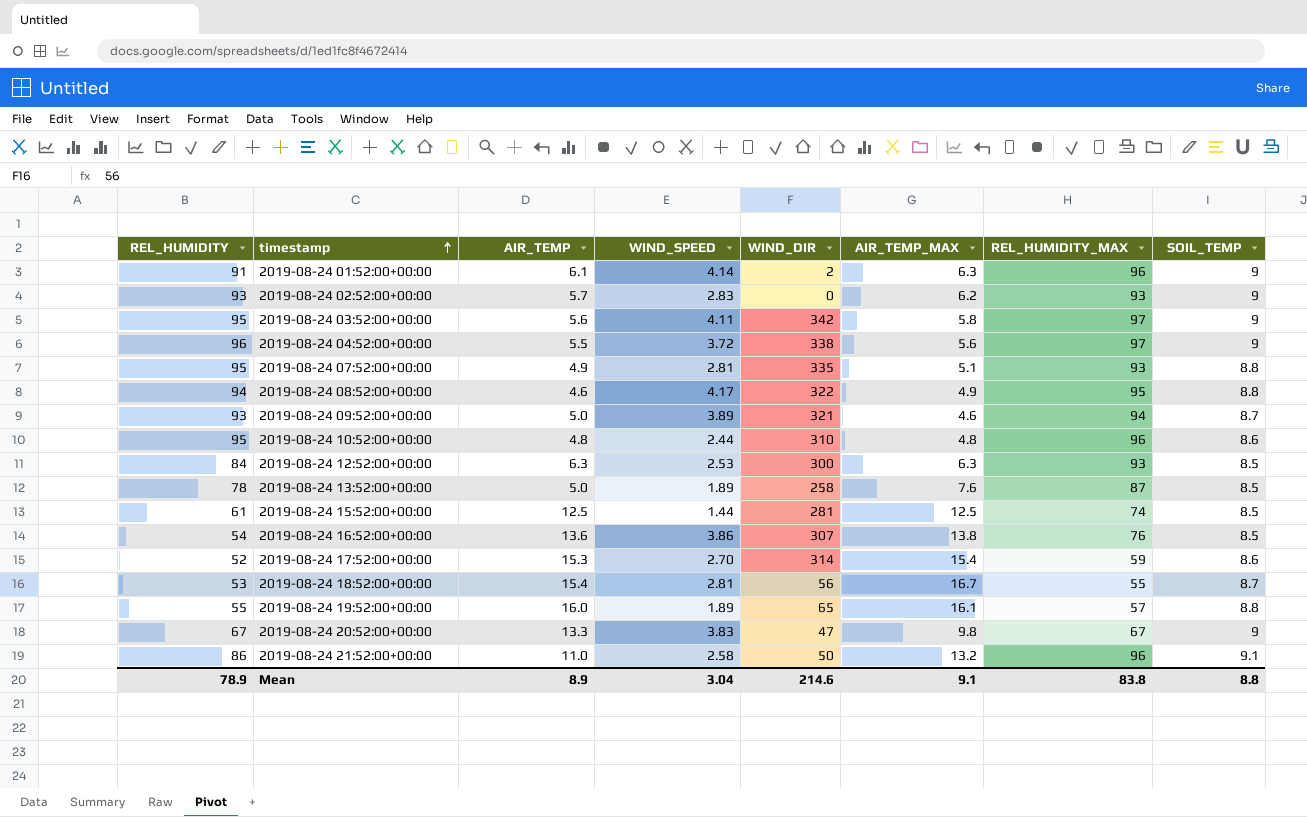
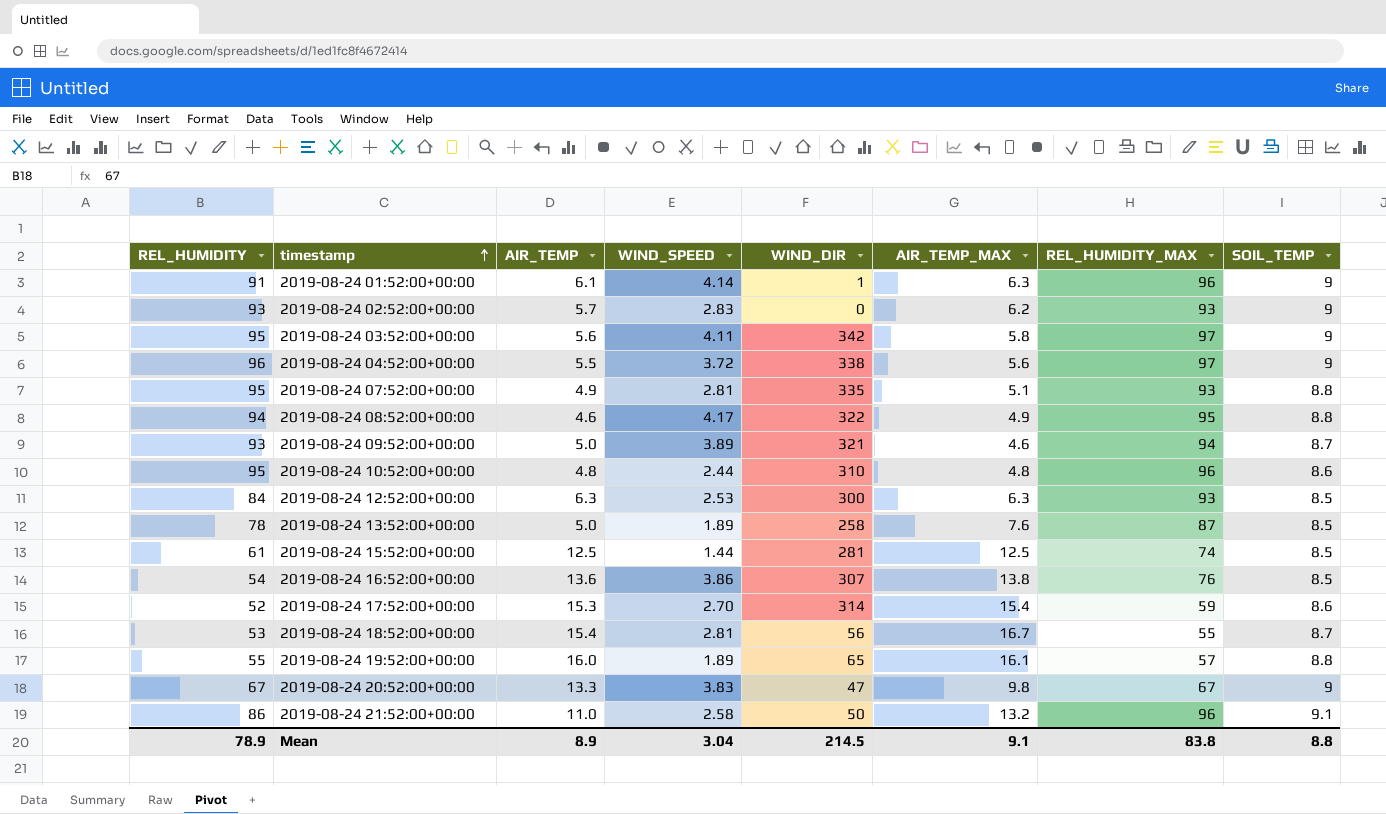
2019-08-24 01:52:00+00:00 | WIND_DIR: 2 -> 1
Mean | WIND_DIR: 214.6 -> 214.5

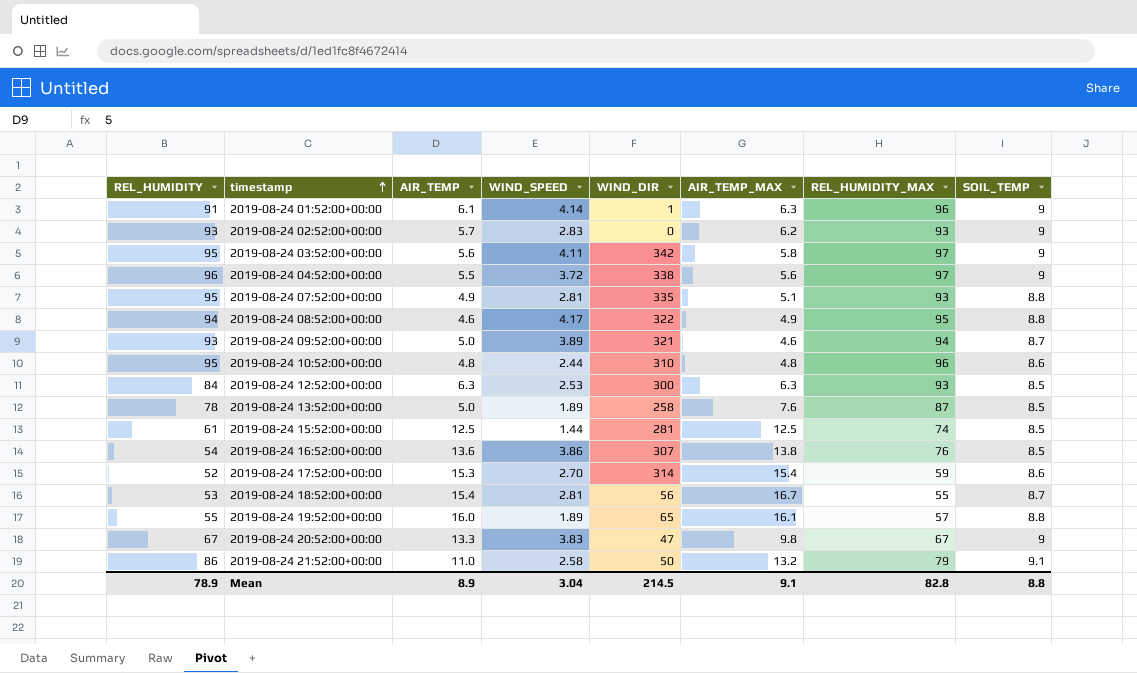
2019-08-24 21:52:00+00:00 | REL_HUMIDITY_MAX: 96 -> 79
Mean | REL_HUMIDITY_MAX: 83.8 -> 82.8

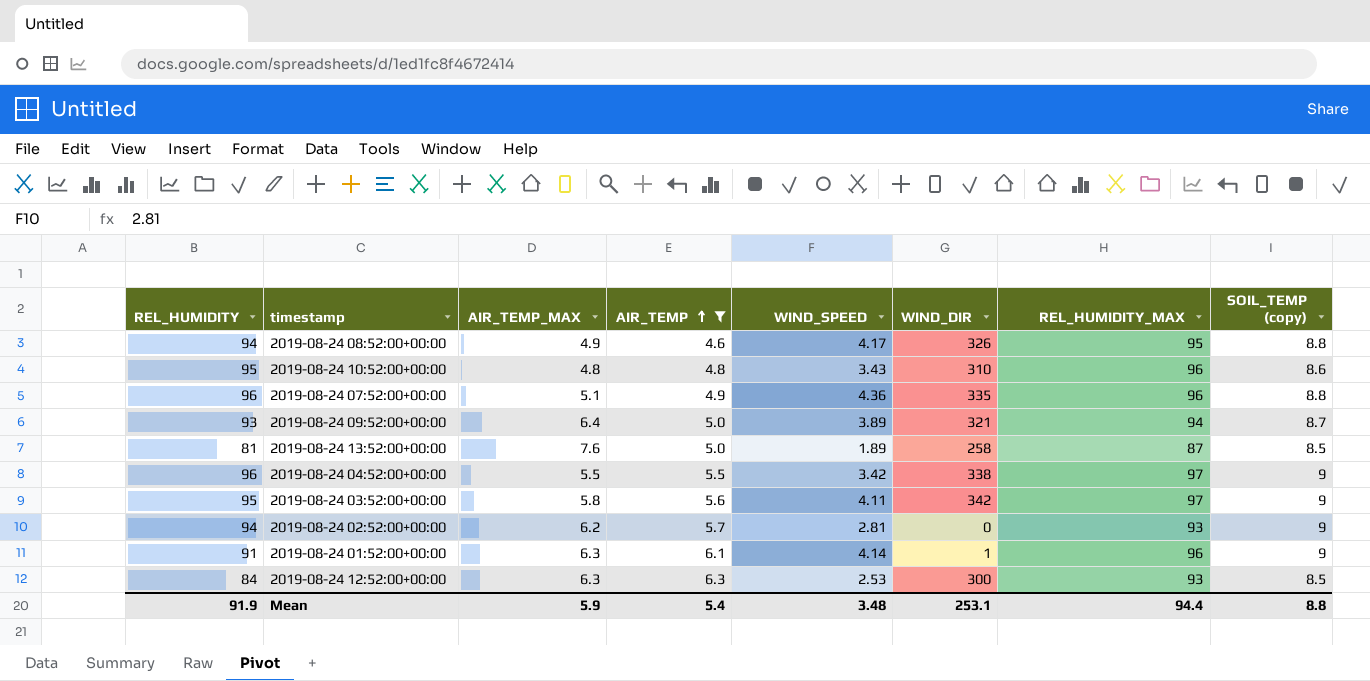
filter: none -> AIR_TEMP <= 6.3
row order: timestamp ascending -> AIR_TEMP ascending
column AIR_TEMP_MAX | position: 6 -> 3
column name: SOIL_TEMP -> SOIL_TEMP (copy)
2019-08-24 08:52:00+00:00 | WIND_DIR: 322 -> 326
2019-08-24 10:52:00+00:00 | WIND_SPEED: 2.44 -> 3.43
2019-08-24 07:52:00+00:00 | REL_HUMIDITY: 95 -> 96
2019-08-24 07:52:00+00:00 | WIND_SPEED: 2.81 -> 4.36
2019-08-24 07:52:00+00:00 | REL_HUMIDITY_MAX: 93 -> 96
2019-08-24 09:52:00+00:00 | AIR_TEMP_MAX: 4.6 -> 6.4
2019-08-24 13:52:00+00:00 | REL_HUMIDITY: 78 -> 81
2019-08-24 04:52:00+00:00 | AIR_TEMP_MAX: 5.6 -> 5.5
2019-08-24 04:52:00+00:00 | WIND_SPEED: 3.72 -> 3.42
2019-08-24 02:52:00+00:00 | REL_HUMIDITY: 93 -> 94
2019-08-24 02:52:00+00:00 | WIND_SPEED: 2.83 -> 2.81
Mean | REL_HUMIDITY: 78.9 -> 91.9
Mean | AIR_TEMP_MAX: 9.1 -> 5.9
Mean | AIR_TEMP: 8.9 -> 5.4
Mean | WIND_SPEED: 3.04 -> 3.48
Mean | WIND_DIR: 214.5 -> 253.1
Mean | REL_HUMIDITY_MAX: 82.8 -> 94.4

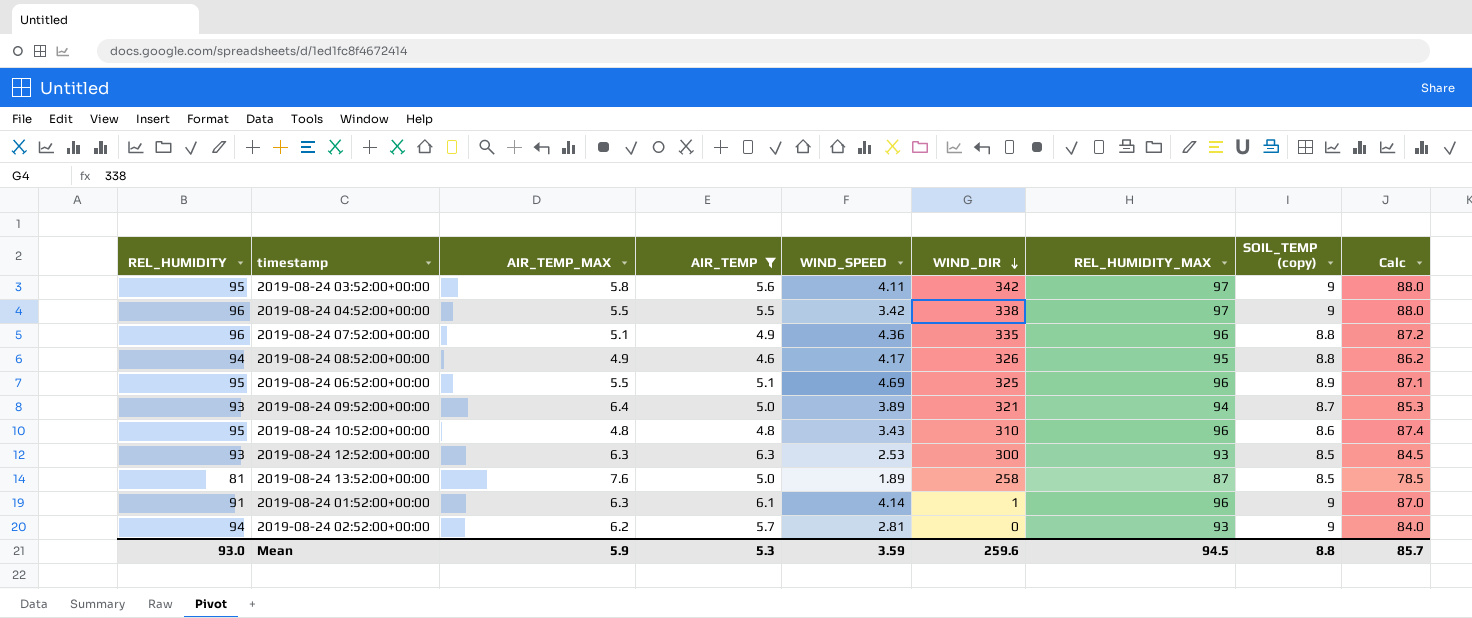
row order: AIR_TEMP ascending -> WIND_DIR descending
column Calc | formula: none -> [REL_HUMIDITY_MAX] - [SOIL_TEMP (copy)]
row 2019-08-24 06:52:00+00:00: none -> 95 | 5.5 | 5.1 | 4.69 | 325 | 96 | 8.9 | 87.1
2019-08-24 12:52:00+00:00 | REL_HUMIDITY: 84 -> 93
Mean | REL_HUMIDITY: 91.9 -> 93.0
Mean | AIR_TEMP: 5.4 -> 5.3
Mean | WIND_SPEED: 3.48 -> 3.59
Mean | WIND_DIR: 253.1 -> 259.6
Mean | REL_HUMIDITY_MAX: 94.4 -> 94.5

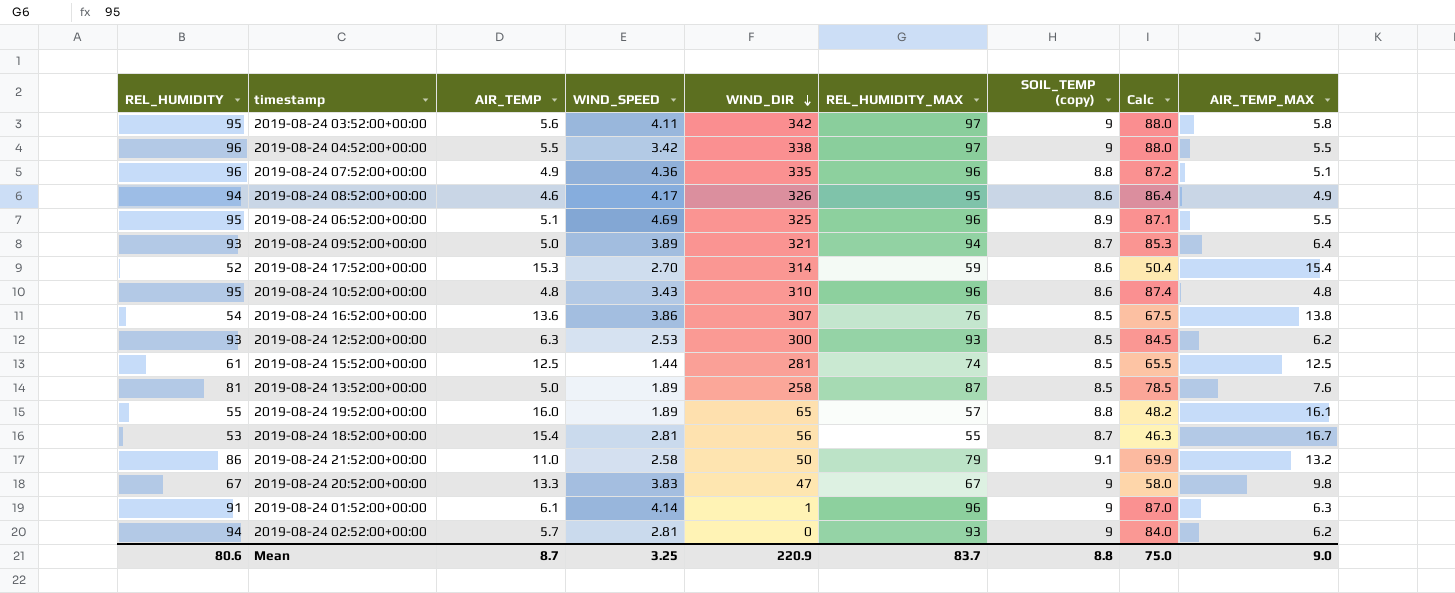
filter: AIR_TEMP <= 6.3 -> none
column AIR_TEMP_MAX | position: 3 -> 9
2019-08-24 08:52:00+00:00 | SOIL_TEMP (copy): 8.8 -> 8.6
2019-08-24 08:52:00+00:00 | Calc: 86.2 -> 86.4
2019-08-24 12:52:00+00:00 | AIR_TEMP_MAX: 6.3 -> 6.2
Mean | REL_HUMIDITY: 93.0 -> 80.6
Mean | AIR_TEMP: 5.3 -> 8.7
Mean | WIND_SPEED: 3.59 -> 3.25
Mean | WIND_DIR: 259.6 -> 220.9
Mean | REL_HUMIDITY_MAX: 94.5 -> 83.7
Mean | Calc: 85.7 -> 75.0
Mean | AIR_TEMP_MAX: 5.9 -> 9.0

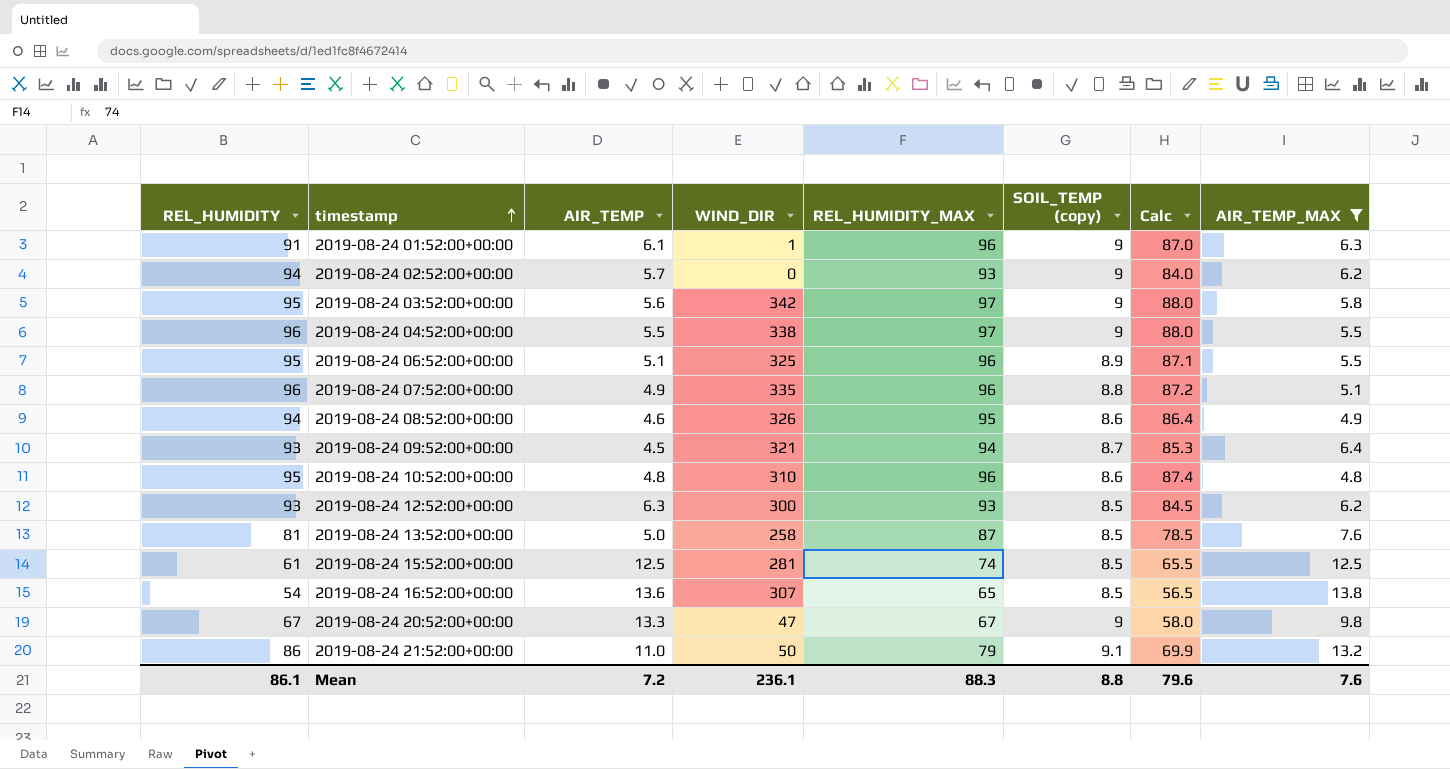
filter: none -> AIR_TEMP_MAX <= 13.8
row order: WIND_DIR descending -> timestamp ascending
column WIND_SPEED | position: 4 -> none
2019-08-24 09:52:00+00:00 | AIR_TEMP: 5.0 -> 4.5
2019-08-24 16:52:00+00:00 | REL_HUMIDITY_MAX: 76 -> 65
2019-08-24 16:52:00+00:00 | Calc: 67.5 -> 56.5
Mean | REL_HUMIDITY: 80.6 -> 86.1
Mean | AIR_TEMP: 8.7 -> 7.2
Mean | WIND_DIR: 220.9 -> 236.1
Mean | REL_HUMIDITY_MAX: 83.7 -> 88.3
Mean | Calc: 75.0 -> 79.6
Mean | AIR_TEMP_MAX: 9.0 -> 7.6

